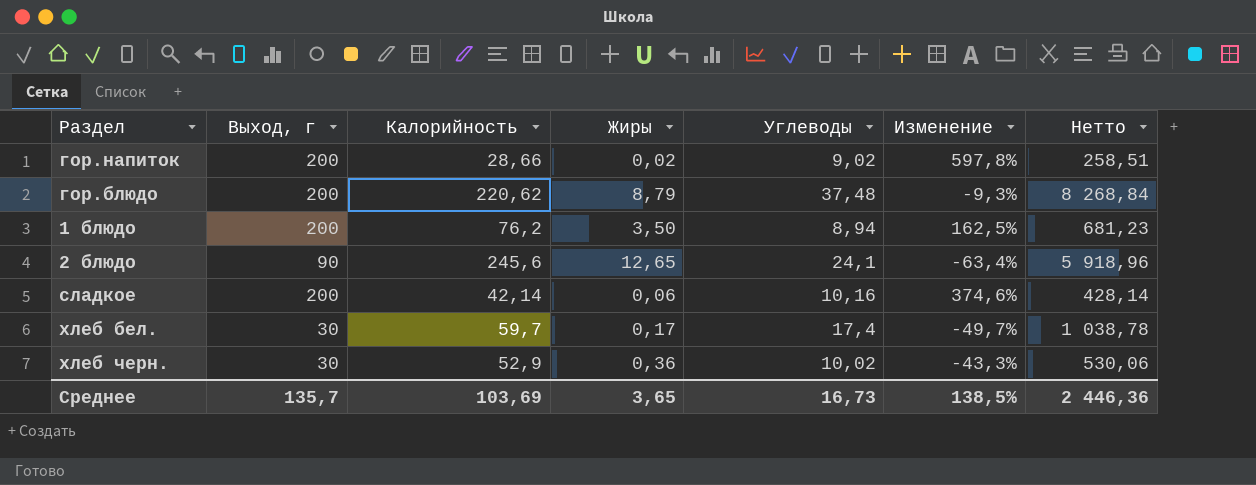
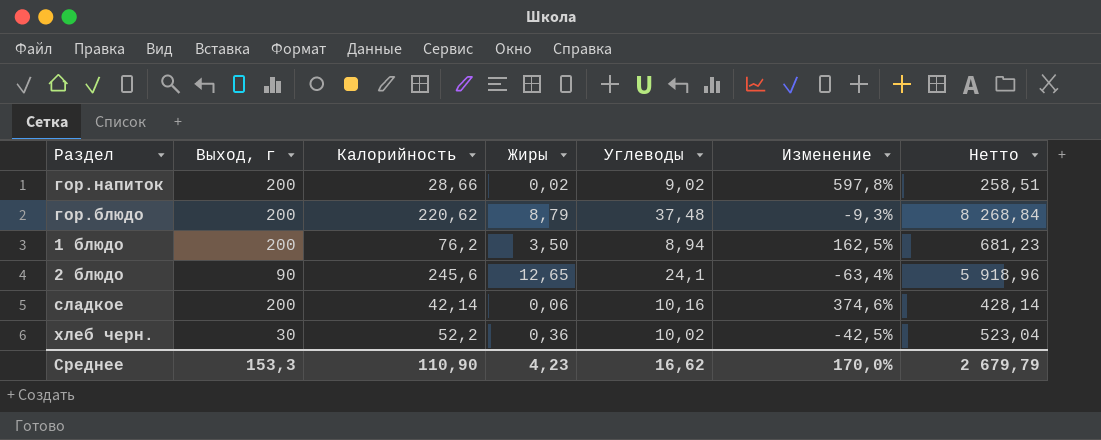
row хлеб бел.: 30 | 59,7 | 0,17 | 17,4 | -49,7% | 1 038,78 -> none
хлеб черн. | Калорийность: 52,9 -> 52,2
хлеб черн. | Изменение: -43,3% -> -42,5%
хлеб черн. | Нетто: 530,06 -> 523,04
Среднее | Выход, г: 135,7 -> 153,3
Среднее | Калорийность: 103,69 -> 110,90
Среднее | Жиры: 3,65 -> 4,23
Среднее | Углеводы: 16,73 -> 16,62
Среднее | Изменение: 138,5% -> 170,0%
Среднее | Нетто: 2 446,36 -> 2 679,79

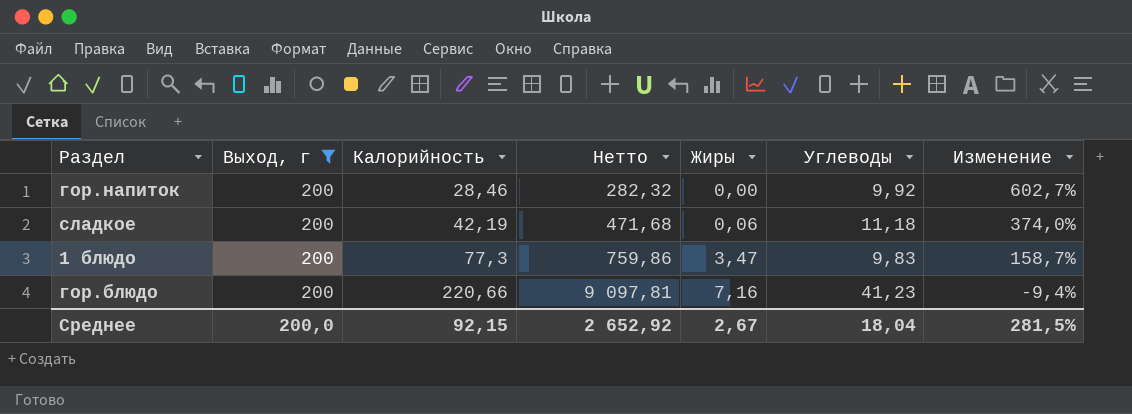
filter: none -> Выход, г = 200
row order: none -> Калорийность ascending
column Нетто | position: 7 -> 4
гор.напиток | Калорийность: 28,66 -> 28,46
гор.напиток | Нетто: 258,51 -> 282,32
гор.напиток | Жиры: 0,02 -> 0,00
гор.напиток | Углеводы: 9,02 -> 9,92
гор.напиток | Изменение: 597,8% -> 602,7%
сладкое | Калорийность: 42,14 -> 42,19
сладкое | Нетто: 428,14 -> 471,68
сладкое | Углеводы: 10,16 -> 11,18
сладкое | Изменение: 374,6% -> 374,0%
1 блюдо | Калорийность: 76,2 -> 77,3
1 блюдо | Нетто: 681,23 -> 759,86
1 блюдо | Жиры: 3,50 -> 3,47
1 блюдо | Углеводы: 8,94 -> 9,83
1 блюдо | Изменение: 162,5% -> 158,7%
гор.блюдо | Калорийность: 220,62 -> 220,66
гор.блюдо | Нетто: 8 268,84 -> 9 097,81
гор.блюдо | Жиры: 8,79 -> 7,16
гор.блюдо | Углеводы: 37,48 -> 41,23
гор.блюдо | Изменение: -9,3% -> -9,4%
Среднее | Выход, г: 153,3 -> 200,0
Среднее | Калорийность: 110,90 -> 92,15
Среднее | Нетто: 2 679,79 -> 2 652,92
Среднее | Жиры: 4,23 -> 2,67
Среднее | Углеводы: 16,62 -> 18,04
Среднее | Изменение: 170,0% -> 281,5%

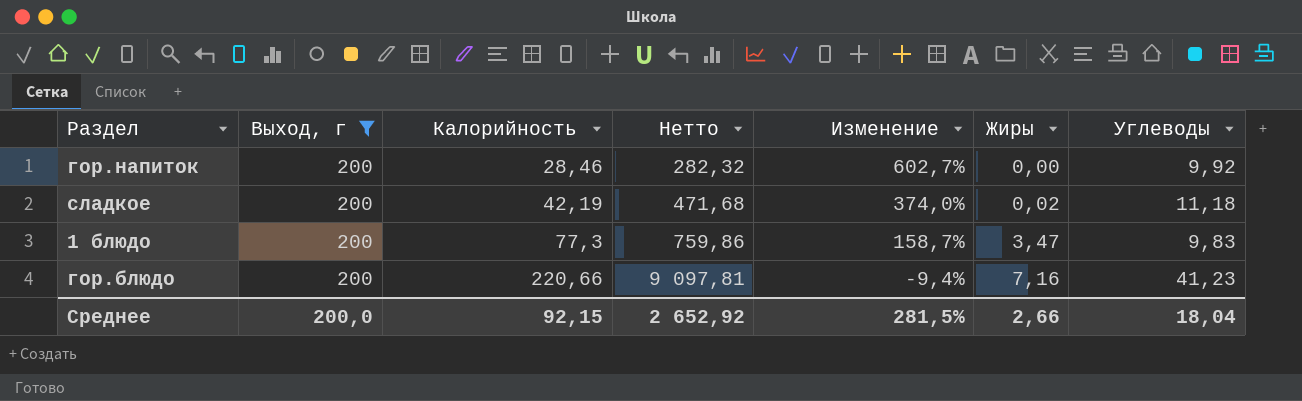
column Изменение | position: 7 -> 5
сладкое | Жиры: 0,06 -> 0,02
Среднее | Жиры: 2,67 -> 2,66

